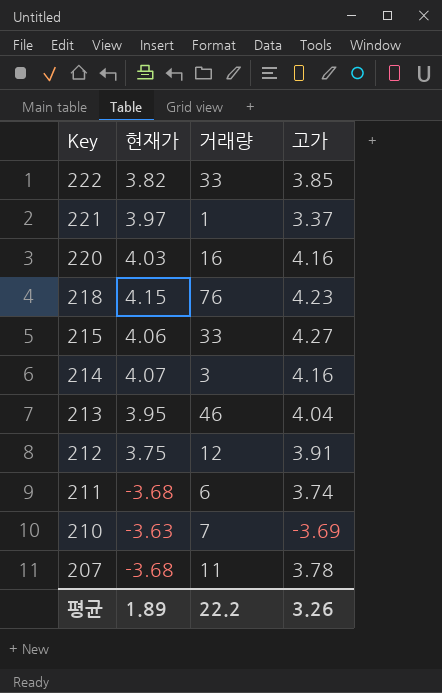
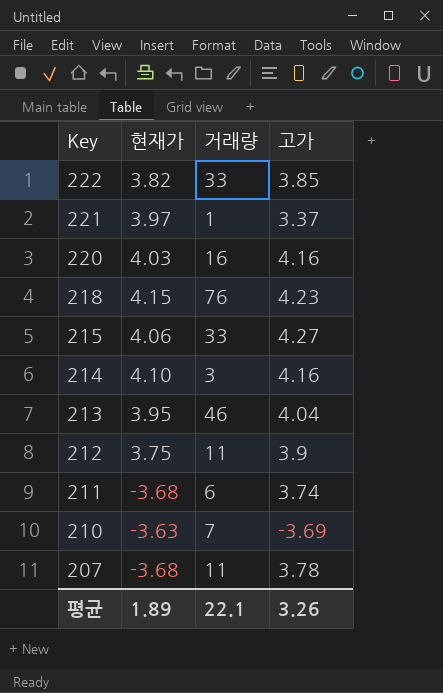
214 | 현재가: 4.07 -> 4.10
212 | 거래량: 12 -> 11
212 | 고가: 3.91 -> 3.9
평균 | 거래량: 22.2 -> 22.1

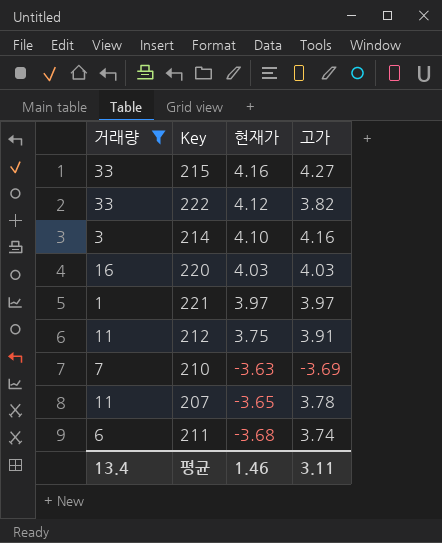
filter: none -> 거래량 <= 33
row order: Key descending -> 현재가 descending
column 거래량 | position: 3 -> 1
215 | 현재가: 4.06 -> 4.16
222 | 현재가: 3.82 -> 4.12
222 | 고가: 3.85 -> 3.82
220 | 고가: 4.16 -> 4.03
221 | 고가: 3.37 -> 3.97
212 | 고가: 3.9 -> 3.91
207 | 현재가: -3.68 -> -3.65
평균 | 거래량: 22.1 -> 13.4
평균 | 현재가: 1.89 -> 1.46
평균 | 고가: 3.26 -> 3.11

